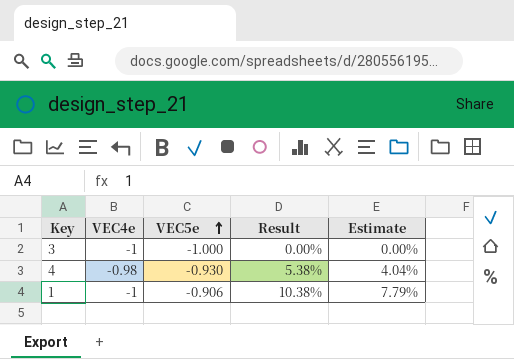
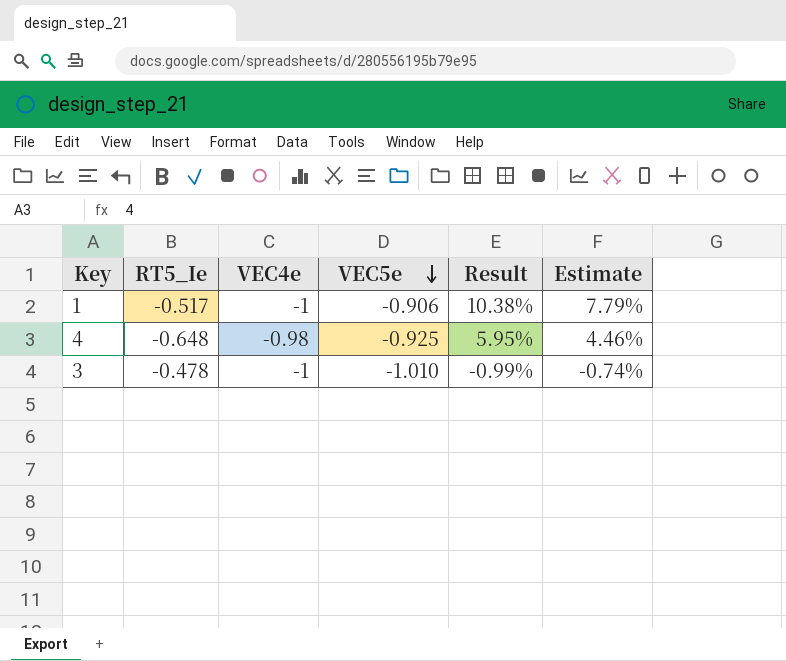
row order: VEC5e ascending -> VEC5e descending
column RT5_Ie | position: none -> 2
4 | VEC5e: -0.930 -> -0.925
4 | Result: 5.38% -> 5.95%
4 | Estimate: 4.04% -> 4.46%
3 | VEC5e: -1.000 -> -1.010
3 | Result: 0.00% -> -0.99%
3 | Estimate: 0.00% -> -0.74%

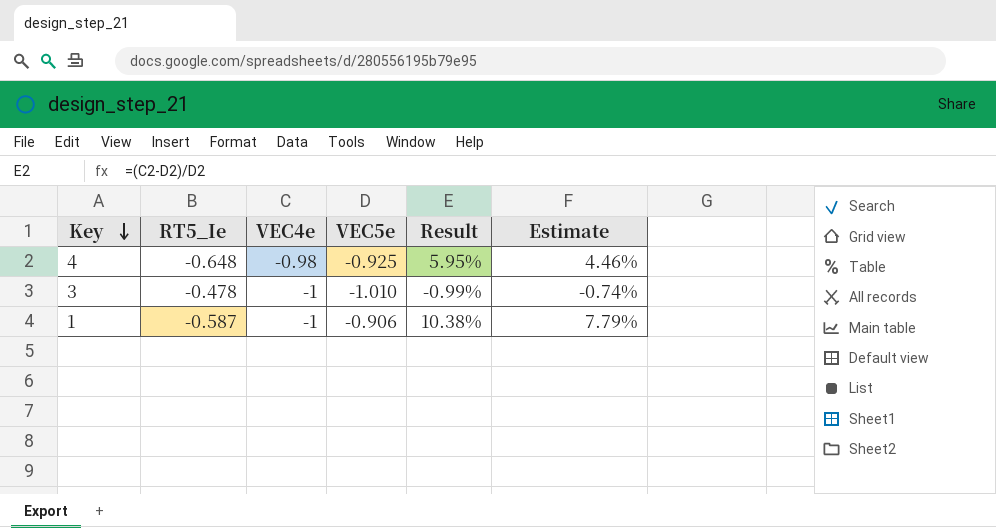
row order: VEC5e descending -> Key descending
1 | RT5_Ie: -0.517 -> -0.587

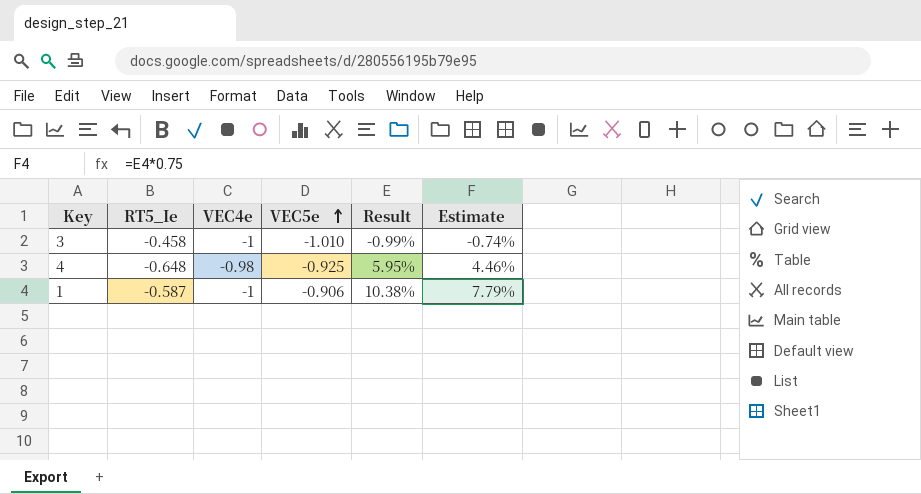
row order: Key descending -> VEC5e ascending
3 | RT5_Ie: -0.478 -> -0.458

